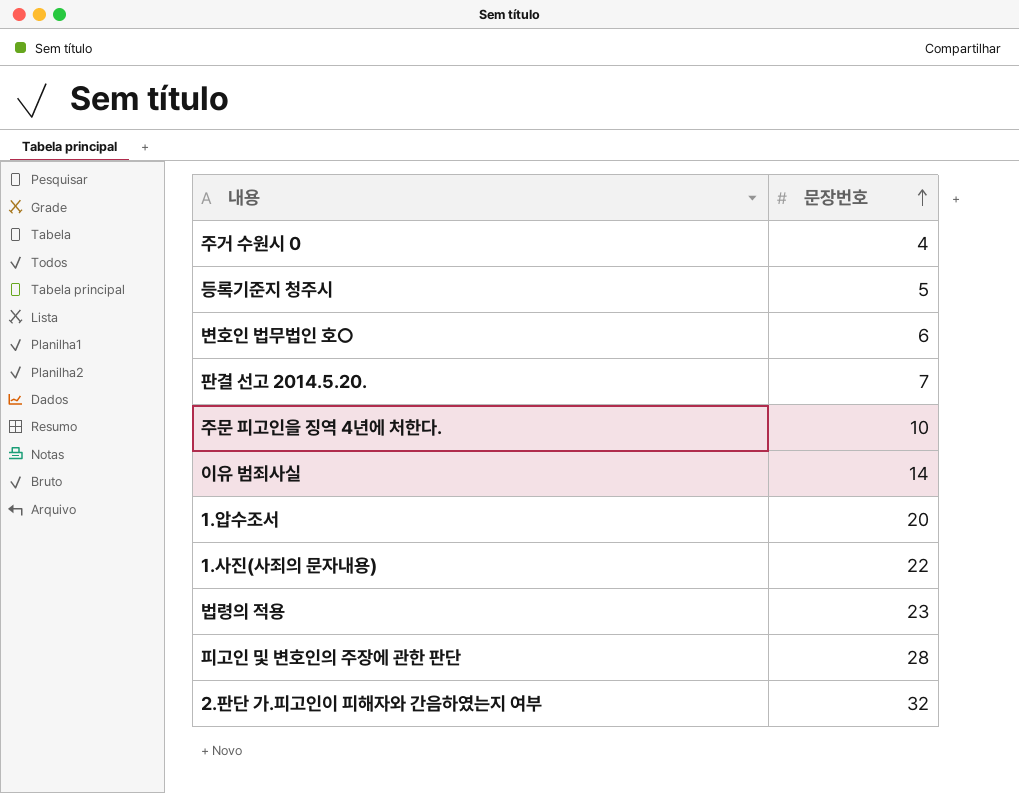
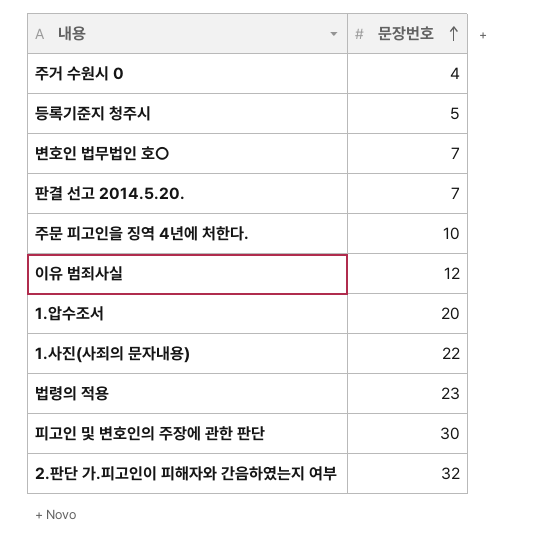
변호인 법무법인 호○ | 문장번호: 6 -> 7
이유 범죄사실 | 문장번호: 14 -> 12
피고인 및 변호인의 주장에 관한 판단 | 문장번호: 28 -> 30

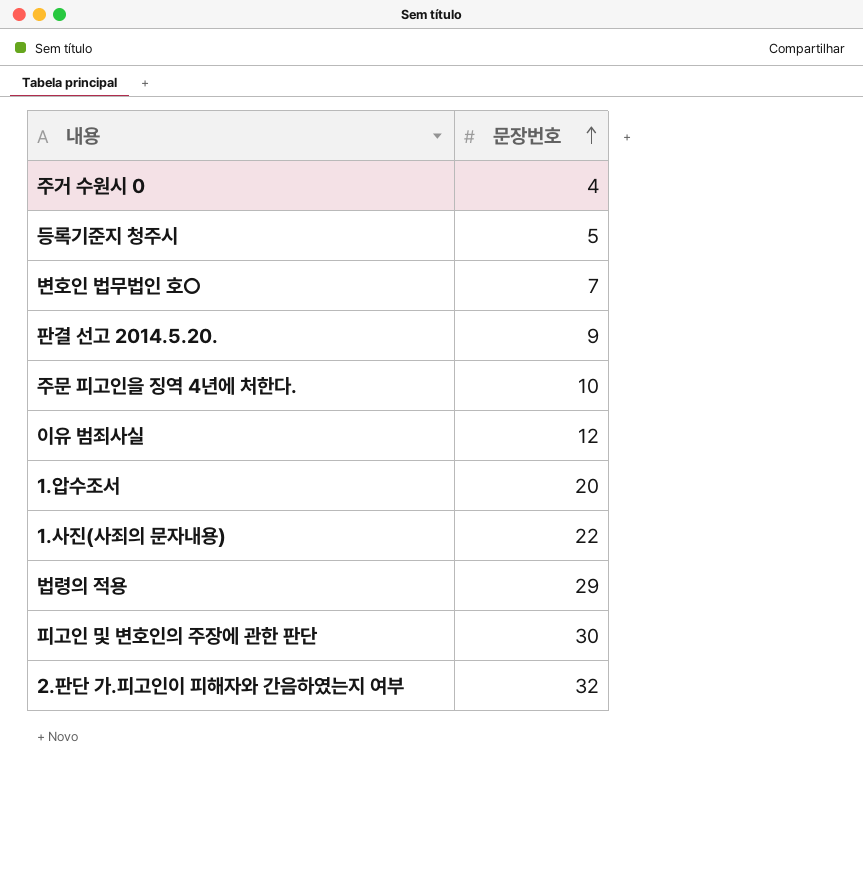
판결 선고 2014.5.20. | 문장번호: 7 -> 9
법령의 적용 | 문장번호: 23 -> 29

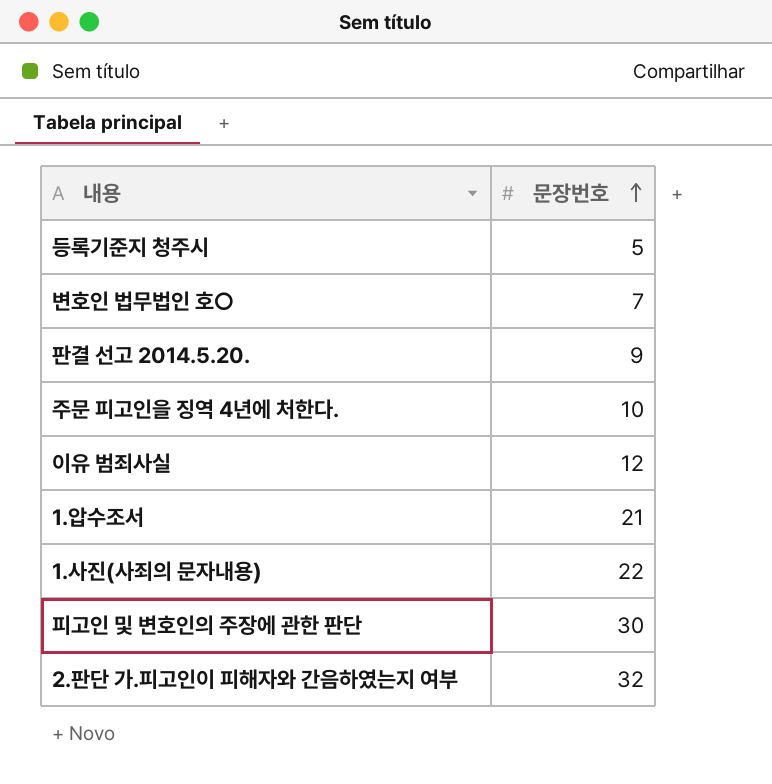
row 주거 수원시 0: 4 -> none
row 법령의 적용: 29 -> none
1.압수조서 | 문장번호: 20 -> 21

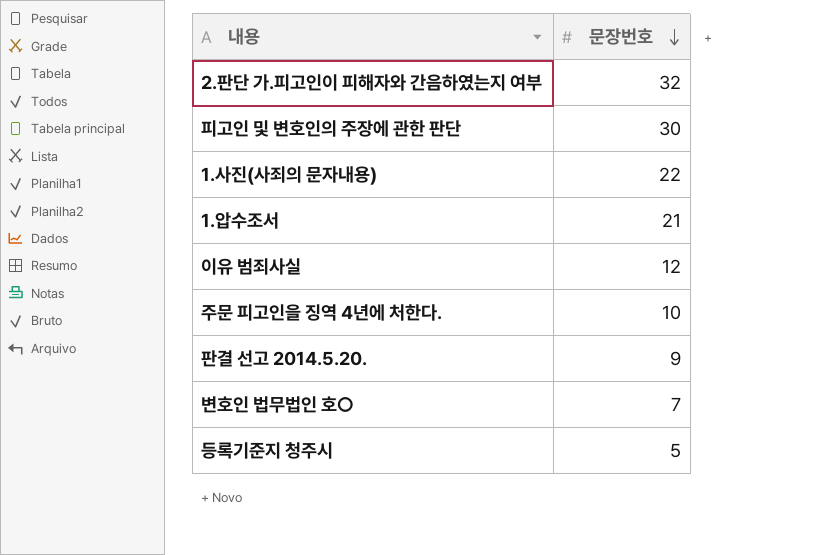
row order: 문장번호 ascending -> 문장번호 descending

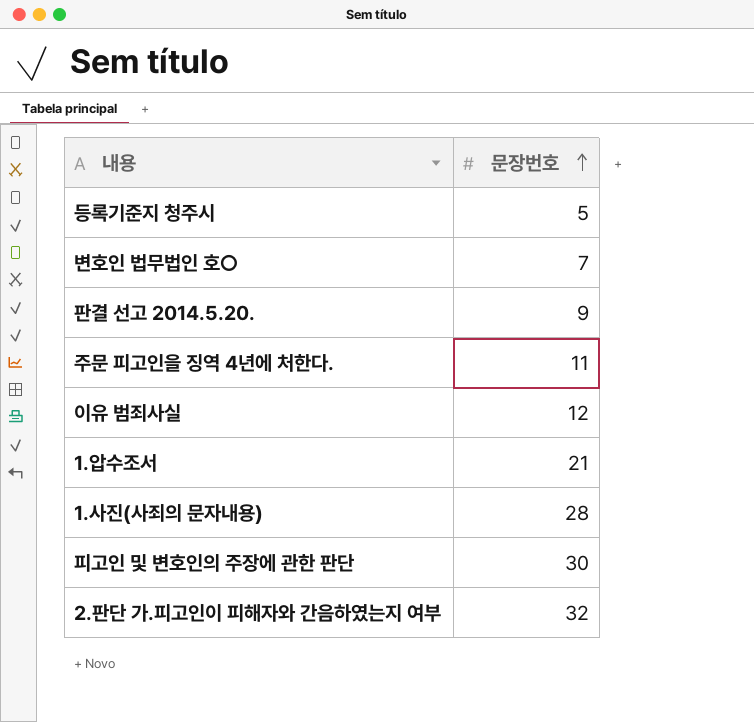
row order: 문장번호 descending -> 문장번호 ascending
주문 피고인을 징역 4년에 처한다. | 문장번호: 10 -> 11
1.사진(사죄의 문자내용) | 문장번호: 22 -> 28

